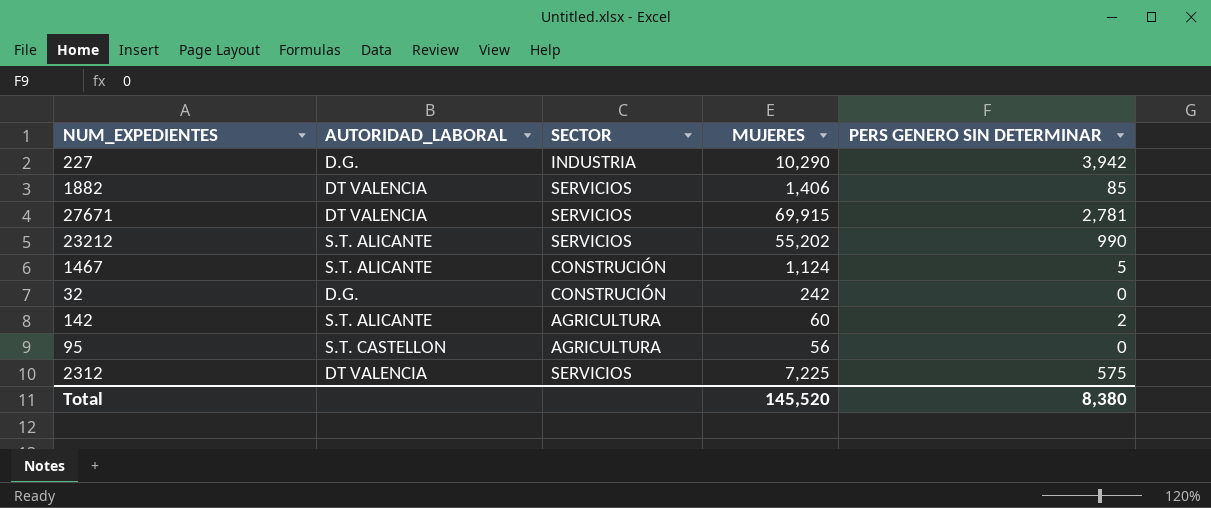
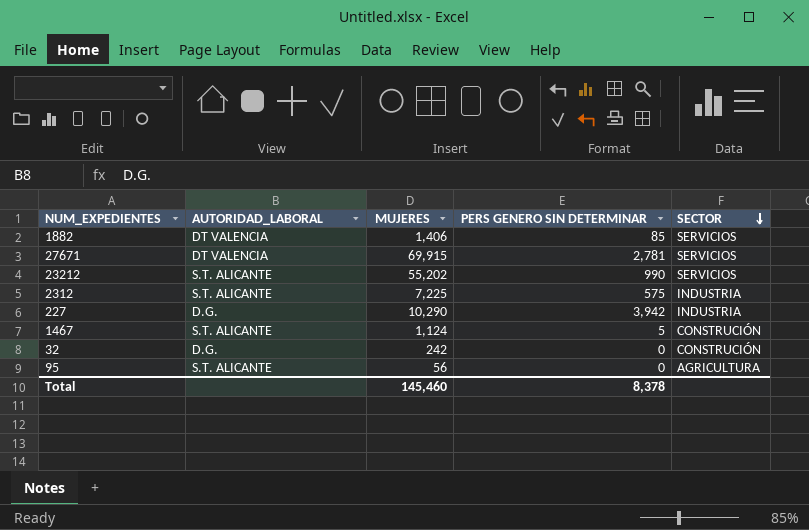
row order: none -> SECTOR descending
column SECTOR | position: 3 -> 5
row 142: S.T. ALICANTE | AGRICULTURA | 60 | 2 -> none
2312 | AUTORIDAD_LABORAL: DT VALENCIA -> S.T. ALICANTE
2312 | SECTOR: SERVICIOS -> INDUSTRIA
95 | AUTORIDAD_LABORAL: S.T. CASTELLON -> S.T. ALICANTE
Total | MUJERES: 145,520 -> 145,460
Total | PERS GENERO SIN DETERMINAR: 8,380 -> 8,378

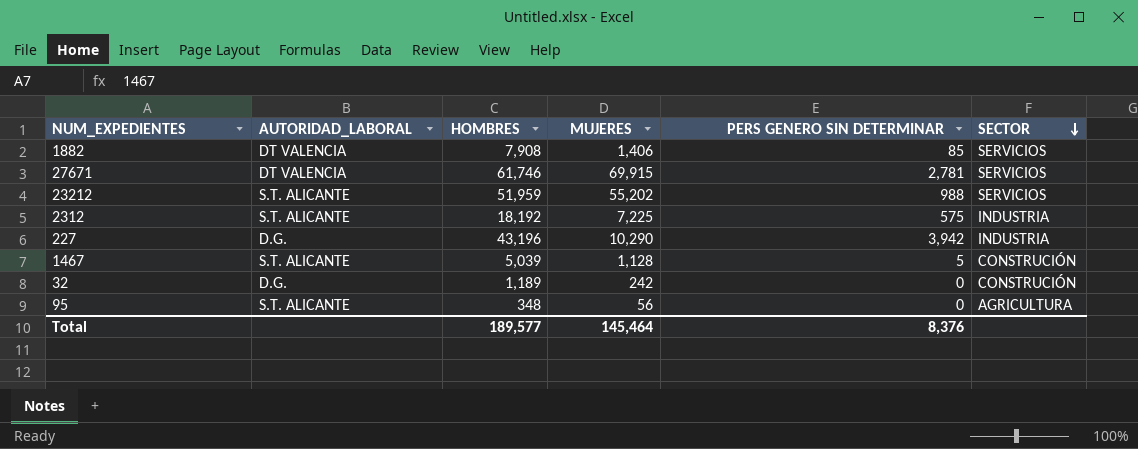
column HOMBRES | position: none -> 3
23212 | PERS GENERO SIN DETERMINAR: 990 -> 988
1467 | MUJERES: 1,124 -> 1,128
Total | MUJERES: 145,460 -> 145,464
Total | PERS GENERO SIN DETERMINAR: 8,378 -> 8,376

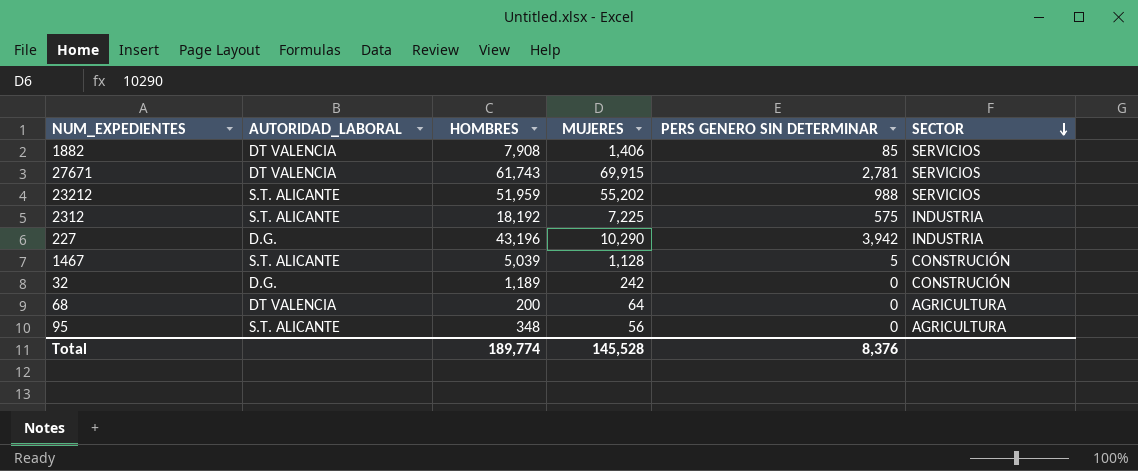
27671 | HOMBRES: 61,746 -> 61,743
row 68: none -> DT VALENCIA | 200 | 64 | 0 | AGRICULTURA
Total | HOMBRES: 189,577 -> 189,774
Total | MUJERES: 145,464 -> 145,528

